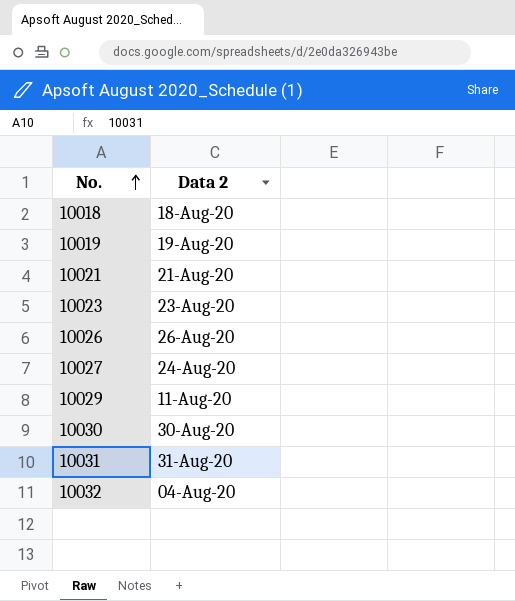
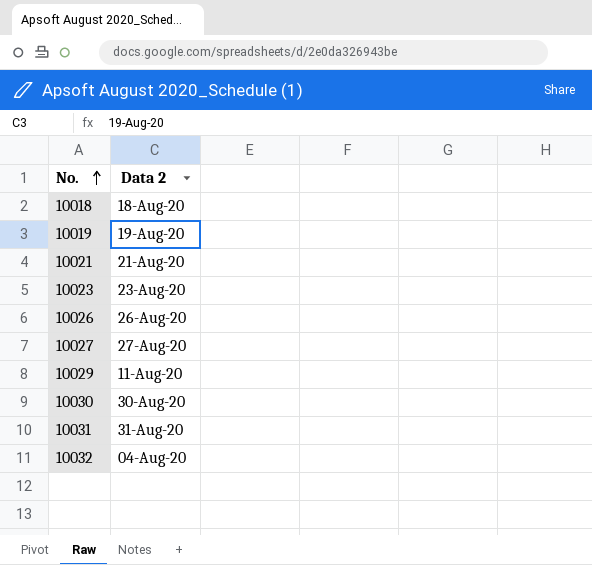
10027 | Data 2: 24-Aug-20 -> 27-Aug-20

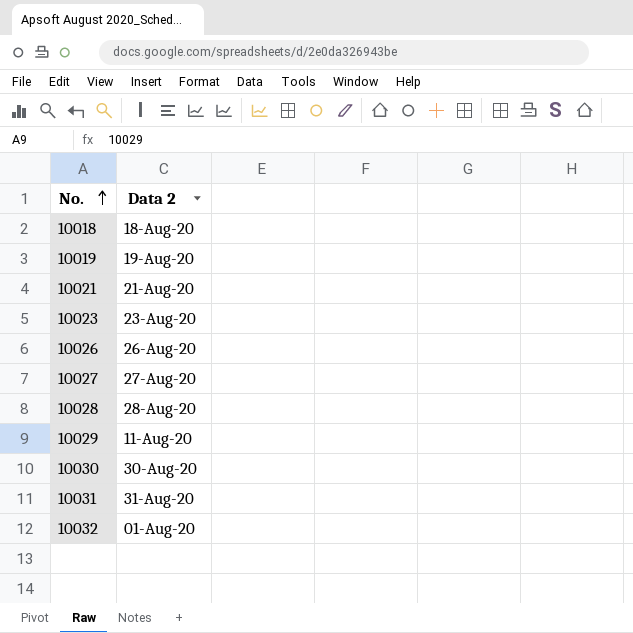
row 10028: none -> 28-Aug-20
10032 | Data 2: 04-Aug-20 -> 01-Aug-20

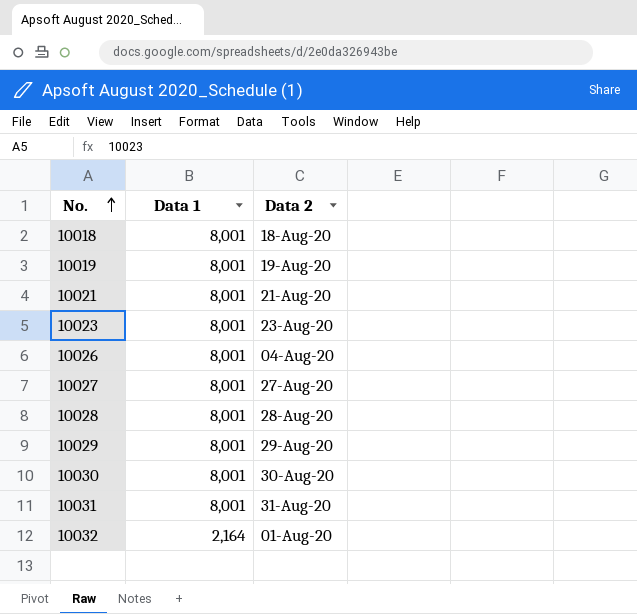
column Data 1 | position: none -> 2
10026 | Data 2: 26-Aug-20 -> 04-Aug-20
10029 | Data 2: 11-Aug-20 -> 29-Aug-20

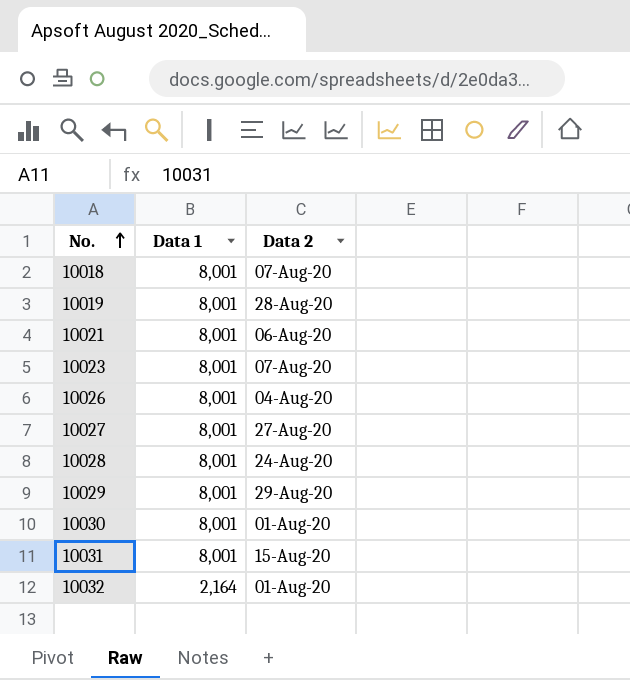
10018 | Data 2: 18-Aug-20 -> 07-Aug-20
10019 | Data 2: 19-Aug-20 -> 28-Aug-20
10021 | Data 2: 21-Aug-20 -> 06-Aug-20
10023 | Data 2: 23-Aug-20 -> 07-Aug-20
10028 | Data 2: 28-Aug-20 -> 24-Aug-20
10030 | Data 2: 30-Aug-20 -> 01-Aug-20
10031 | Data 2: 31-Aug-20 -> 15-Aug-20

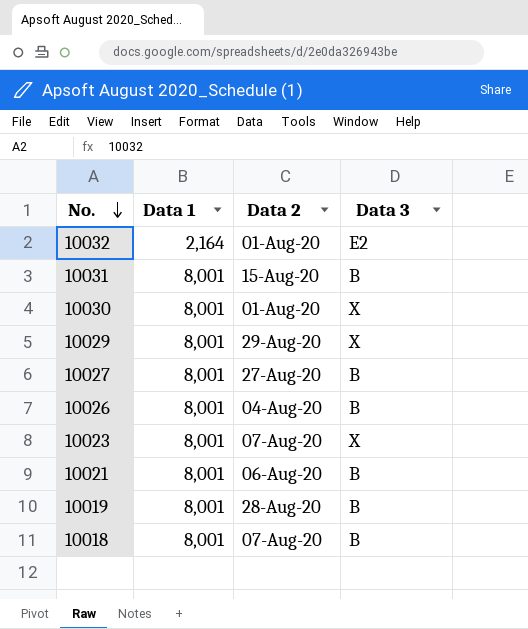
row order: No. ascending -> No. descending
column Data 3 | position: none -> 4
row 10028: 8,001 | 24-Aug-20 -> none

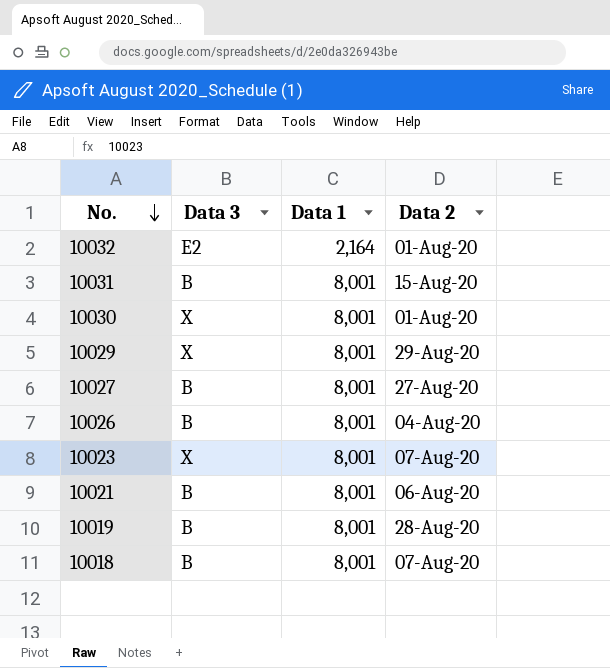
column Data 3 | position: 4 -> 2

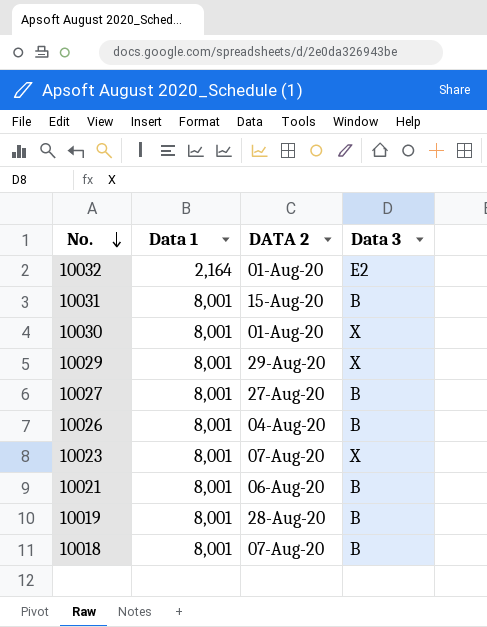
column name: Data 2 -> DATA 2
column Data 3 | position: 2 -> 4

